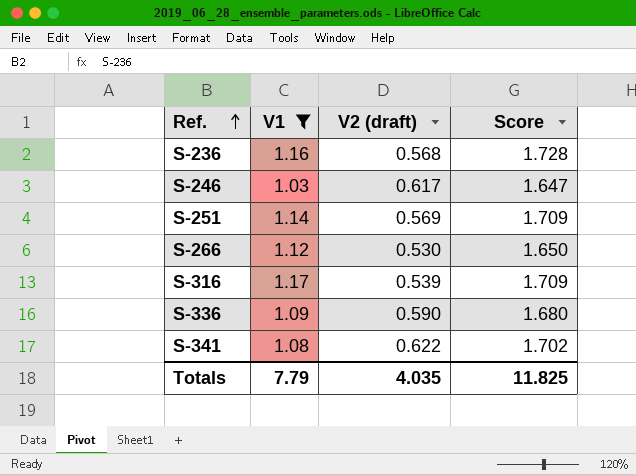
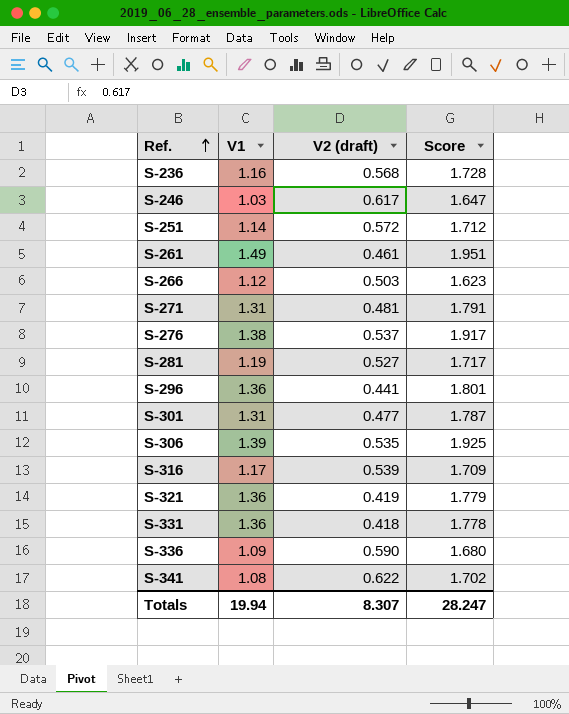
filter: V1 <= 1.17 -> none
S-251 | V2 (draft): 0.569 -> 0.572
S-251 | Score: 1.709 -> 1.712
S-266 | V2 (draft): 0.530 -> 0.503
S-266 | Score: 1.650 -> 1.623
Totals | V1: 7.79 -> 19.94
Totals | V2 (draft): 4.035 -> 8.307
Totals | Score: 11.825 -> 28.247

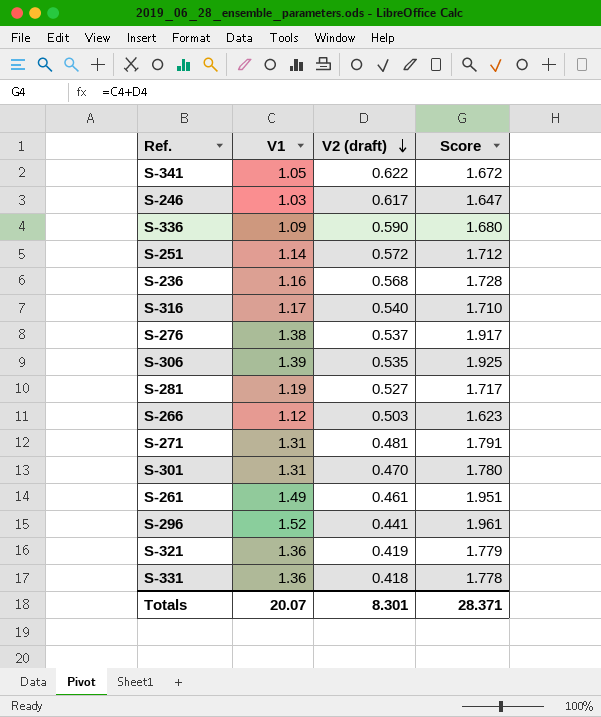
row order: Ref. ascending -> V2 (draft) descending
S-341 | V1: 1.08 -> 1.05
S-341 | Score: 1.702 -> 1.672
S-316 | V2 (draft): 0.539 -> 0.540
S-316 | Score: 1.709 -> 1.710
S-301 | V2 (draft): 0.477 -> 0.470
S-301 | Score: 1.787 -> 1.780
S-296 | V1: 1.36 -> 1.52
S-296 | Score: 1.801 -> 1.961
Totals | V1: 19.94 -> 20.07
Totals | V2 (draft): 8.307 -> 8.301
Totals | Score: 28.247 -> 28.371

